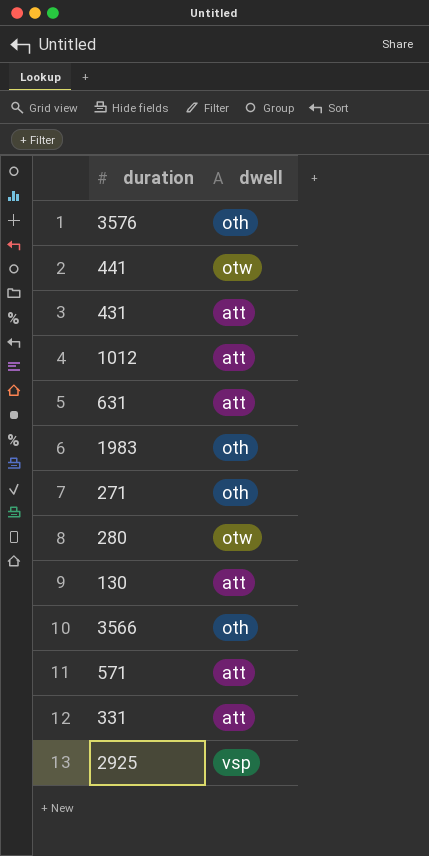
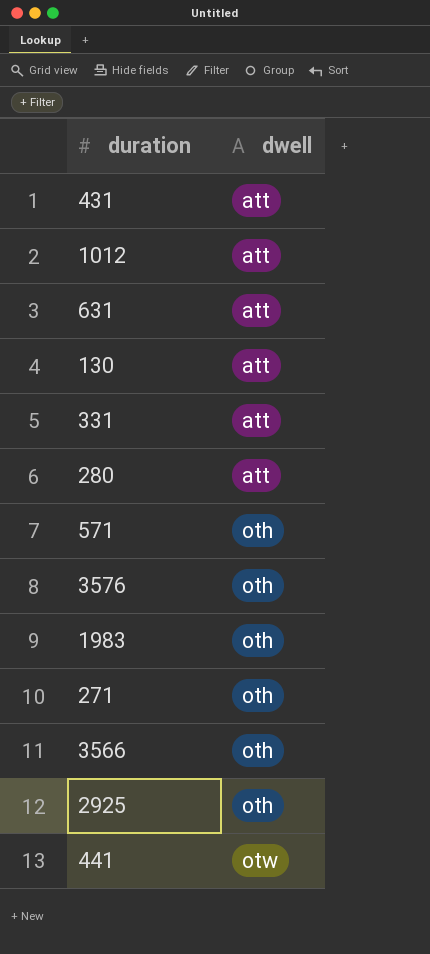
row order: none -> dwell ascending
280 | dwell: otw -> att
571 | dwell: att -> oth
2925 | dwell: vsp -> oth

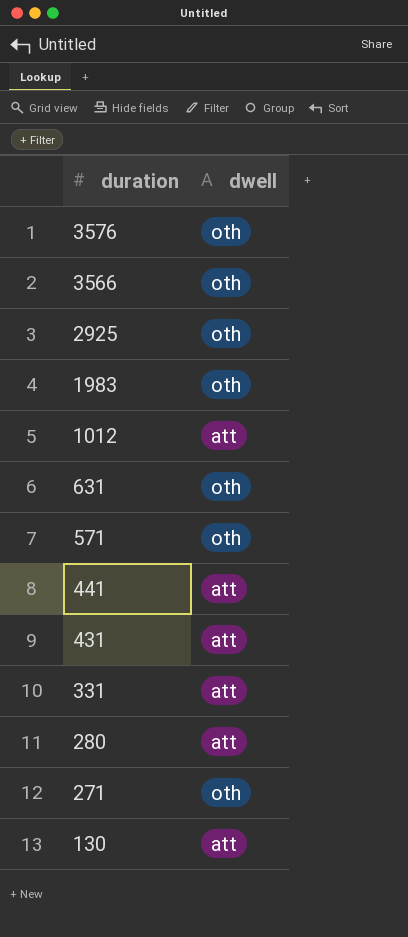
row order: dwell ascending -> duration descending
631 | dwell: att -> oth
441 | dwell: otw -> att

